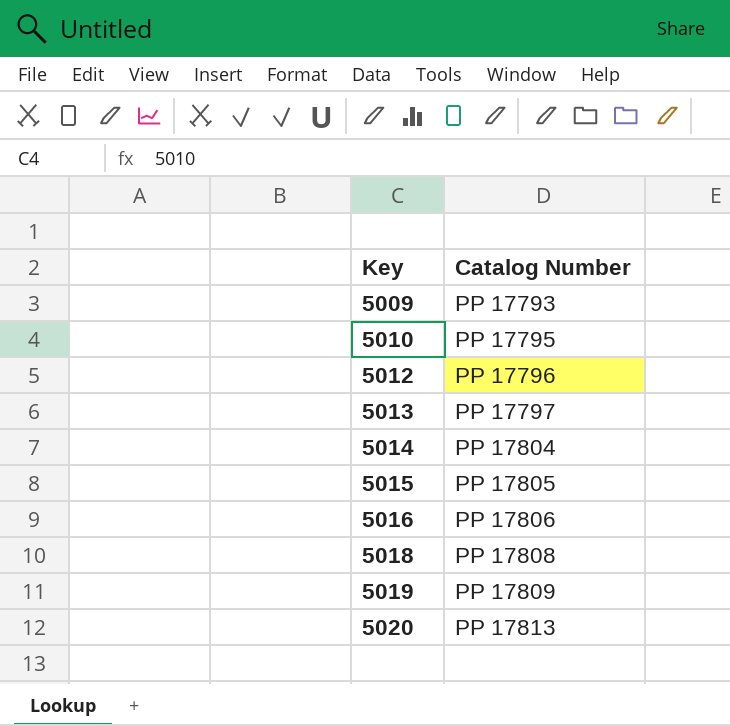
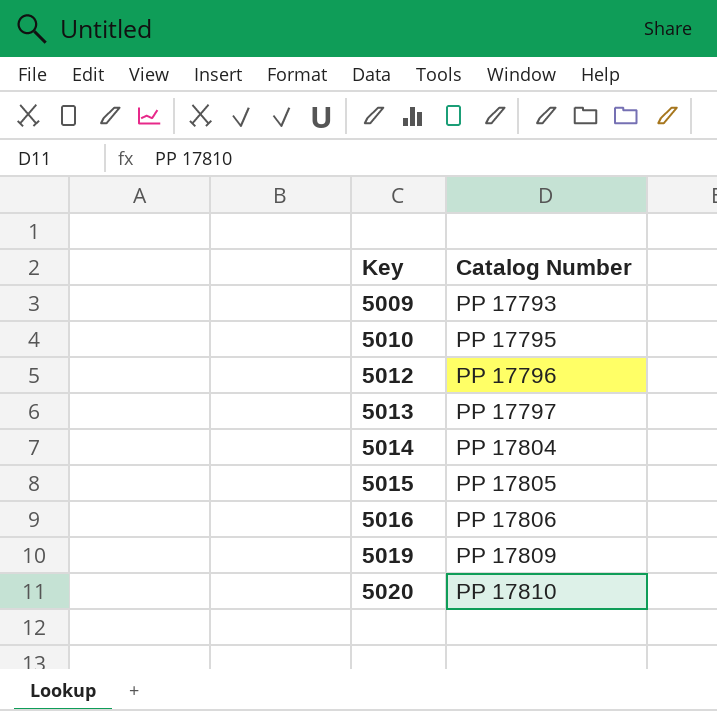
row 5018: PP 17808 -> none
5020 | Catalog Number: PP 17813 -> PP 17810

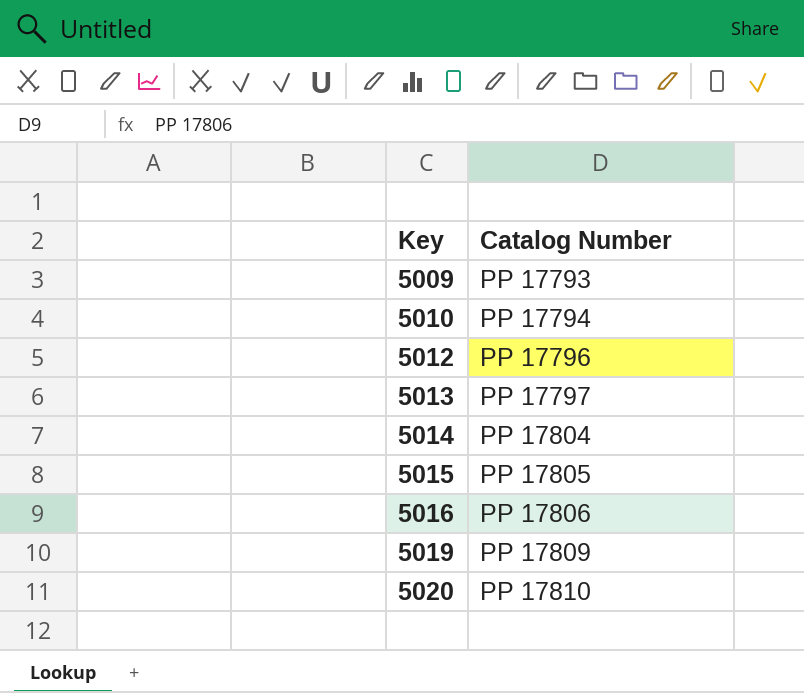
5010 | Catalog Number: PP 17795 -> PP 17794

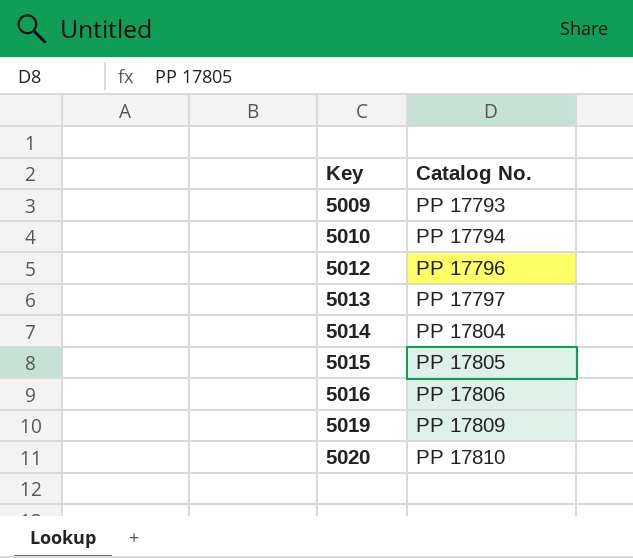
column name: Catalog Number -> Catalog No.

